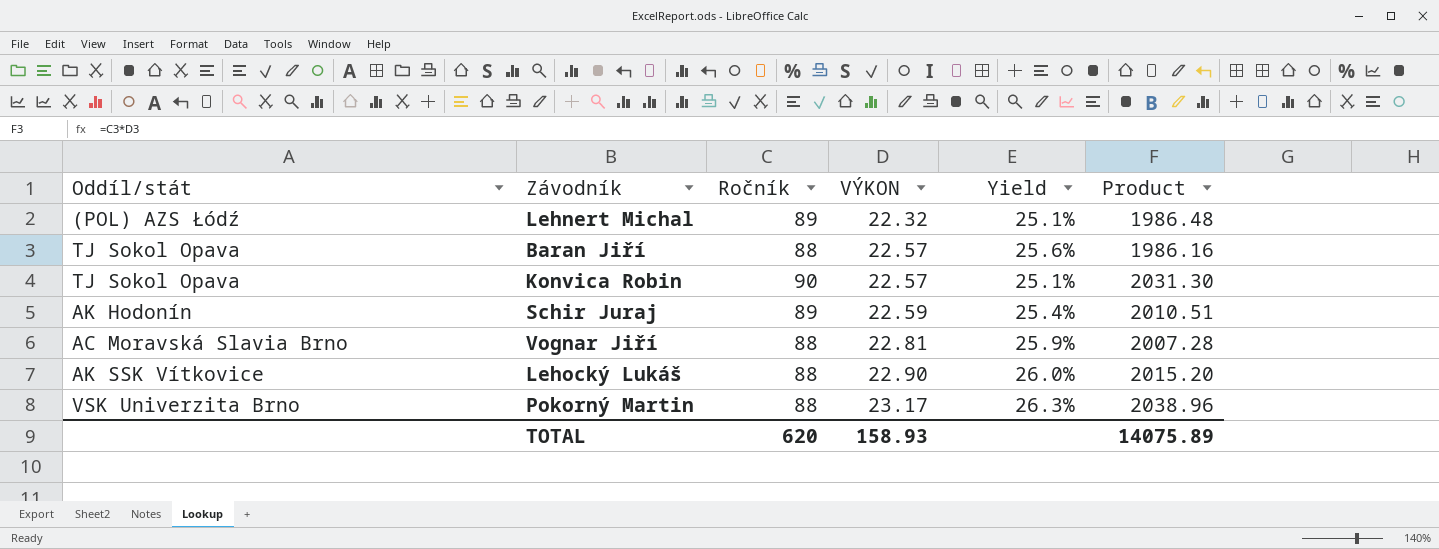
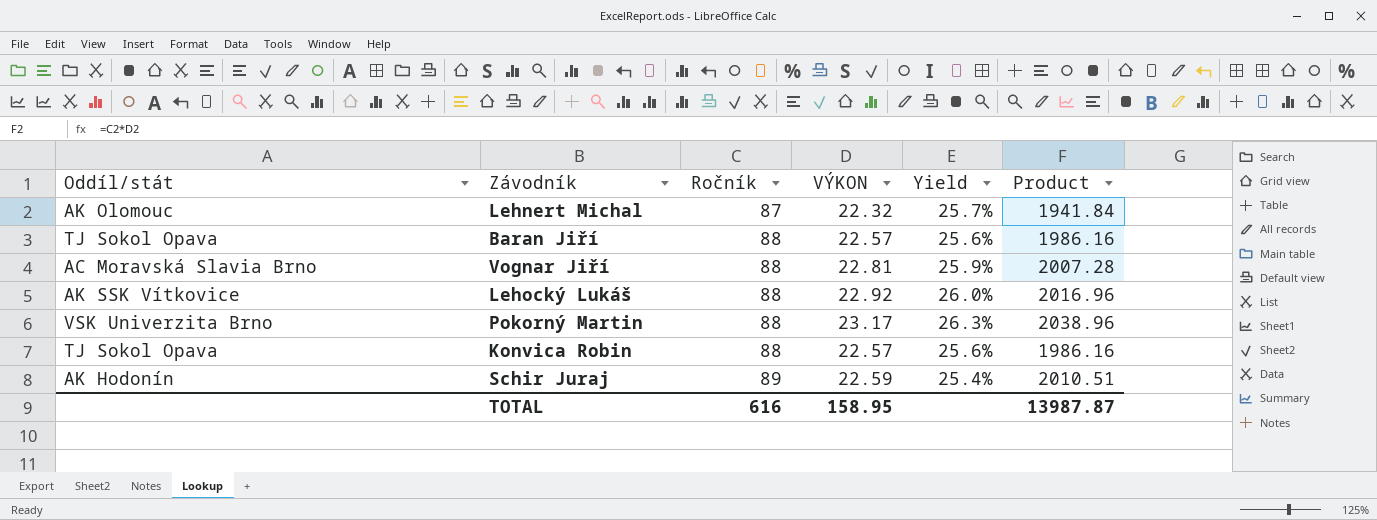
row order: VÝKON ascending -> Ročník ascending
Lehnert Michal | Oddíl/stát: (POL) AZS Łódź -> AK Olomouc
Lehnert Michal | Ročník: 89 -> 87
Lehnert Michal | Yield: 25.1% -> 25.7%
Lehnert Michal | Product: 1986.48 -> 1941.84
Lehocký Lukáš | VÝKON: 22.90 -> 22.92
Lehocký Lukáš | Product: 2015.20 -> 2016.96
Konvica Robin | Ročník: 90 -> 88
Konvica Robin | Yield: 25.1% -> 25.6%
Konvica Robin | Product: 2031.30 -> 1986.16
TOTAL | Ročník: 620 -> 616
TOTAL | VÝKON: 158.93 -> 158.95
TOTAL | Product: 14075.89 -> 13987.87

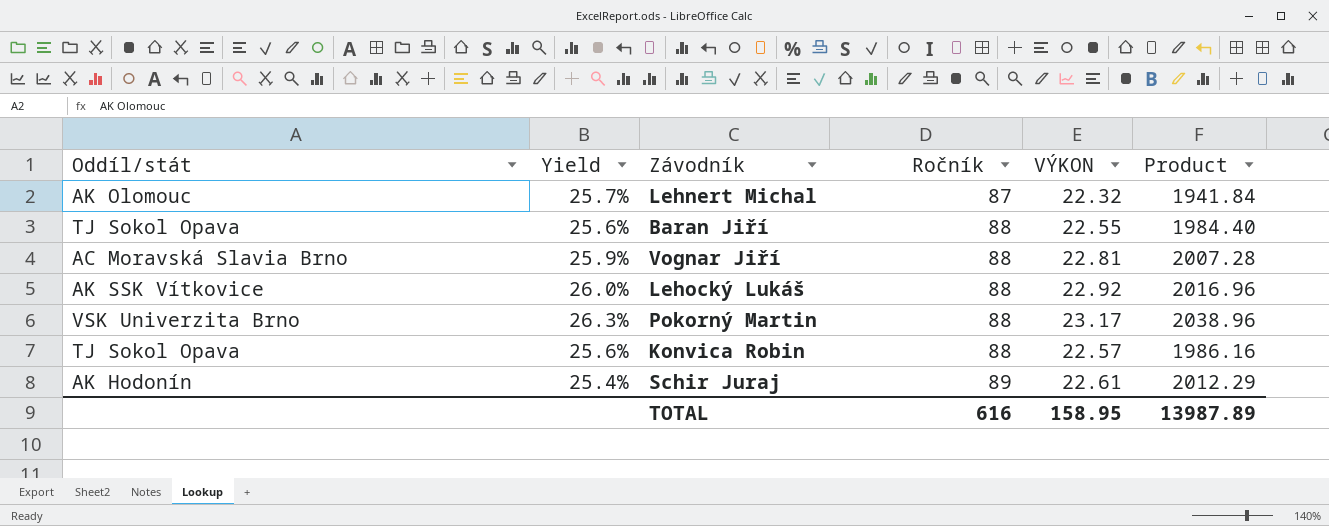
column Yield | position: 5 -> 2
Baran Jiří | VÝKON: 22.57 -> 22.55
Baran Jiří | Product: 1986.16 -> 1984.40
Schir Juraj | VÝKON: 22.59 -> 22.61
Schir Juraj | Product: 2010.51 -> 2012.29
TOTAL | Product: 13987.87 -> 13987.89

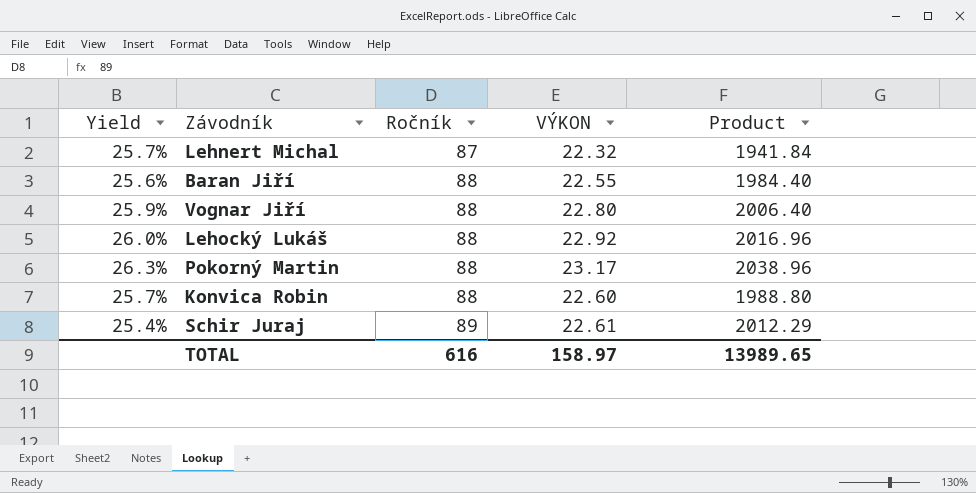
column Oddíl/stát | position: 1 -> none
Vognar Jiří | VÝKON: 22.81 -> 22.80
Vognar Jiří | Product: 2007.28 -> 2006.40
Konvica Robin | Yield: 25.6% -> 25.7%
Konvica Robin | VÝKON: 22.57 -> 22.60
Konvica Robin | Product: 1986.16 -> 1988.80
TOTAL | VÝKON: 158.95 -> 158.97
TOTAL | Product: 13987.89 -> 13989.65

